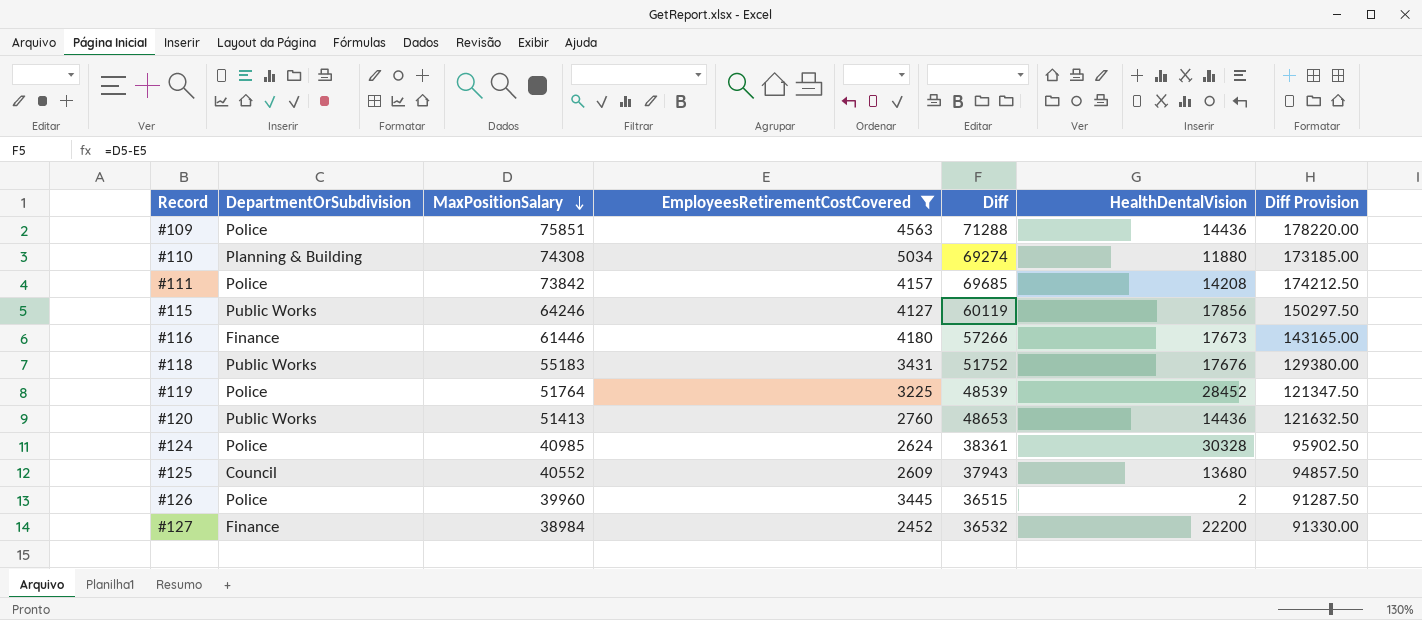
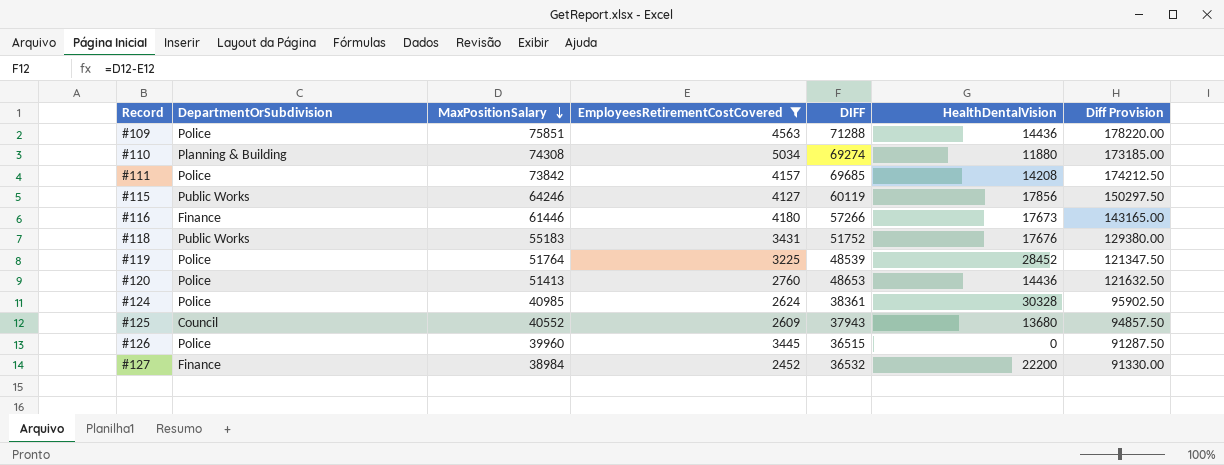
column name: Diff -> DIFF
#120 | DepartmentOrSubdivision: Public Works -> Police
#126 | HealthDentalVision: 2 -> 0

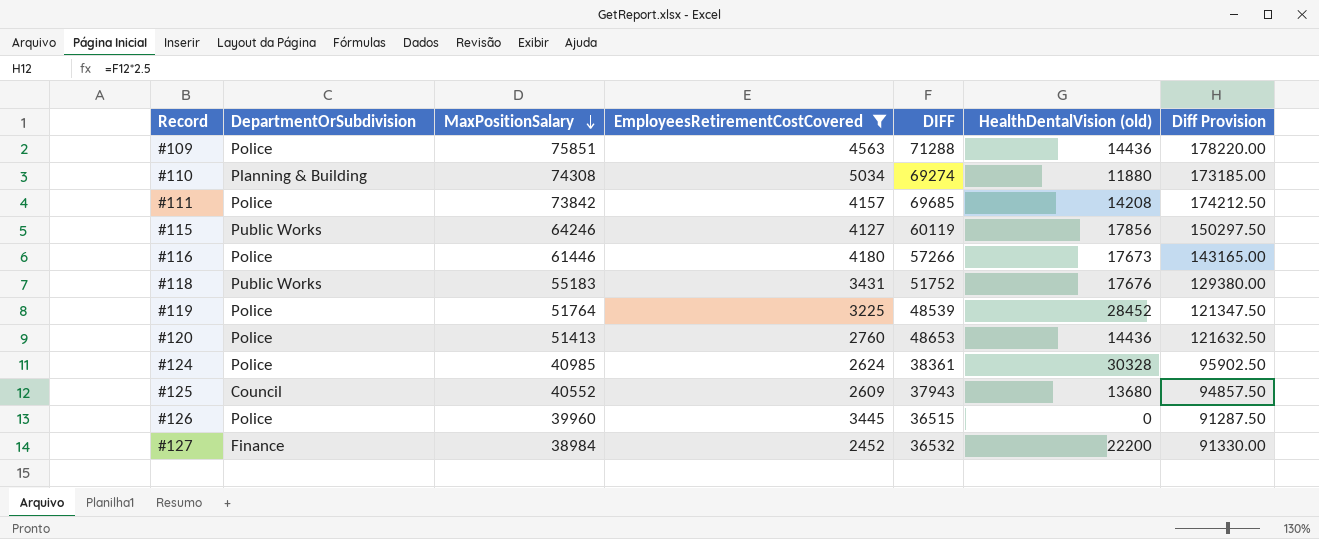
column name: HealthDentalVision -> HealthDentalVision (old)
#116 | DepartmentOrSubdivision: Finance -> Police

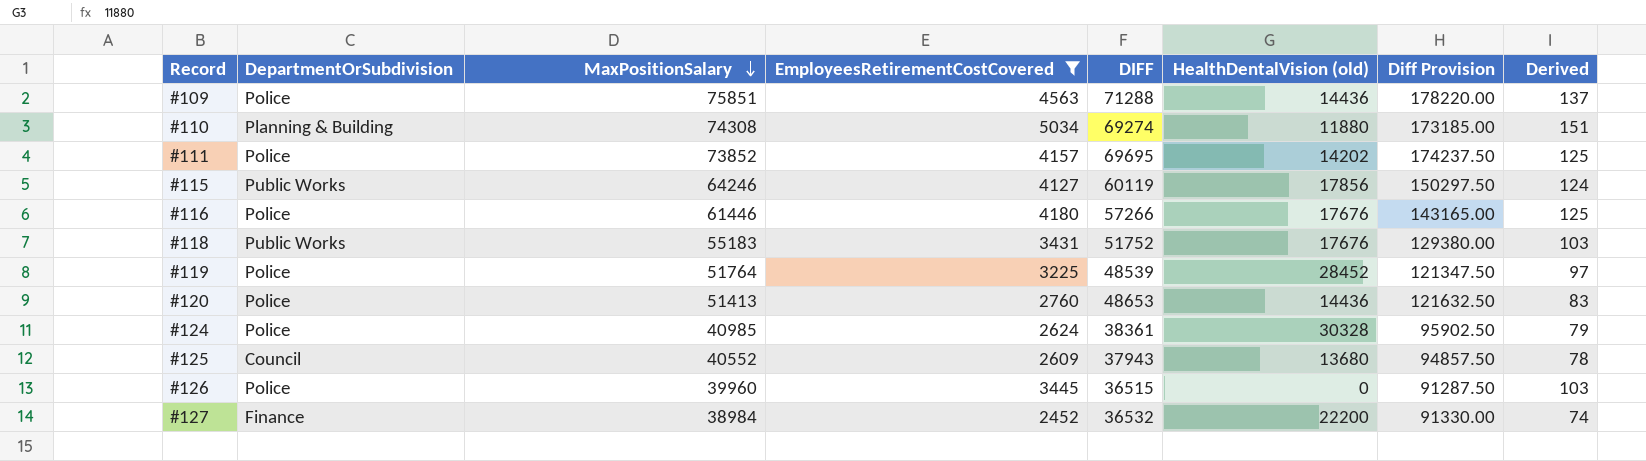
column Derived | formula: none -> [EmployeesRetirementCostCovered] * 0.03
#111 | MaxPositionSalary: 73842 -> 73852
#111 | DIFF: 69685 -> 69695
#111 | HealthDentalVision (old): 14208 -> 14202
#111 | Diff Provision: 174212.50 -> 174237.50
#116 | HealthDentalVision (old): 17673 -> 17676

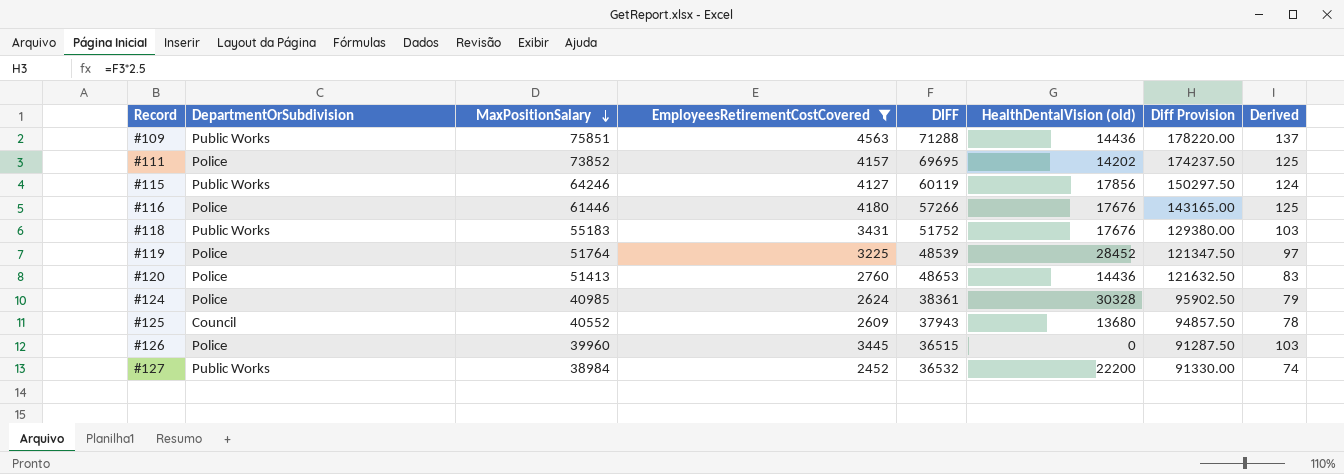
row #110: Planning & Building | 74308 | 5034 | 69274 | 11880 | 173185.00 | 151 -> none
#109 | DepartmentOrSubdivision: Police -> Public Works
#127 | DepartmentOrSubdivision: Finance -> Public Works

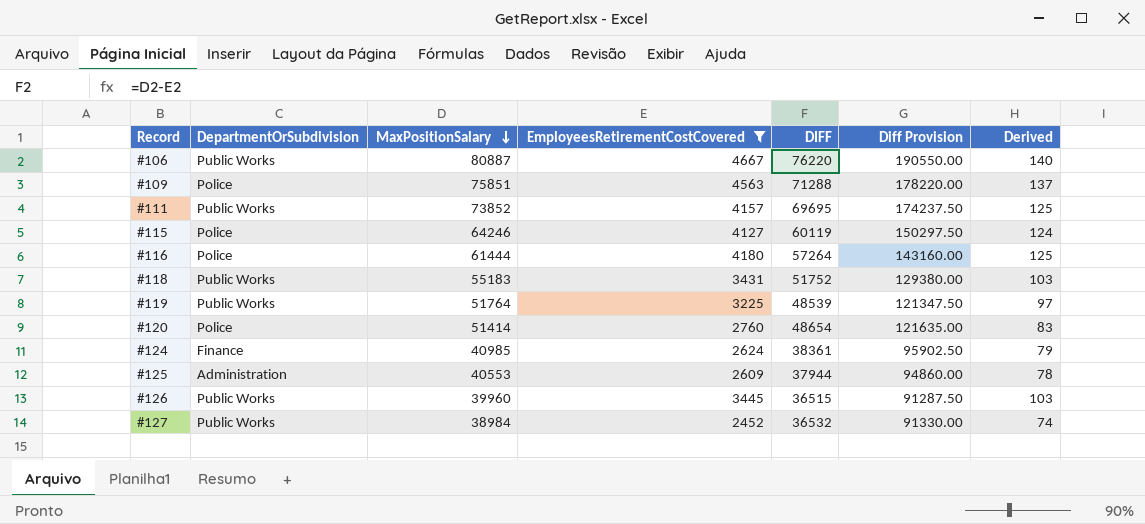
column HealthDentalVision (old) | position: 6 -> none
row #106: none -> Public Works | 80887 | 4667 | 76220 | 190550.00 | 140
#109 | DepartmentOrSubdivision: Public Works -> Police
#111 | DepartmentOrSubdivision: Police -> Public Works
#115 | DepartmentOrSubdivision: Public Works -> Police
#116 | MaxPositionSalary: 61446 -> 61444
#116 | DIFF: 57266 -> 57264
#116 | Diff Provision: 143165.00 -> 143160.00
#119 | DepartmentOrSubdivision: Police -> Public Works
#120 | MaxPositionSalary: 51413 -> 51414
#120 | DIFF: 48653 -> 48654
#120 | Diff Provision: 121632.50 -> 121635.00
#124 | DepartmentOrSubdivision: Police -> Finance
#125 | DepartmentOrSubdivision: Council -> Administration
#125 | MaxPositionSalary: 40552 -> 40553
#125 | DIFF: 37943 -> 37944
#125 | Diff Provision: 94857.50 -> 94860.00
#126 | DepartmentOrSubdivision: Police -> Public Works

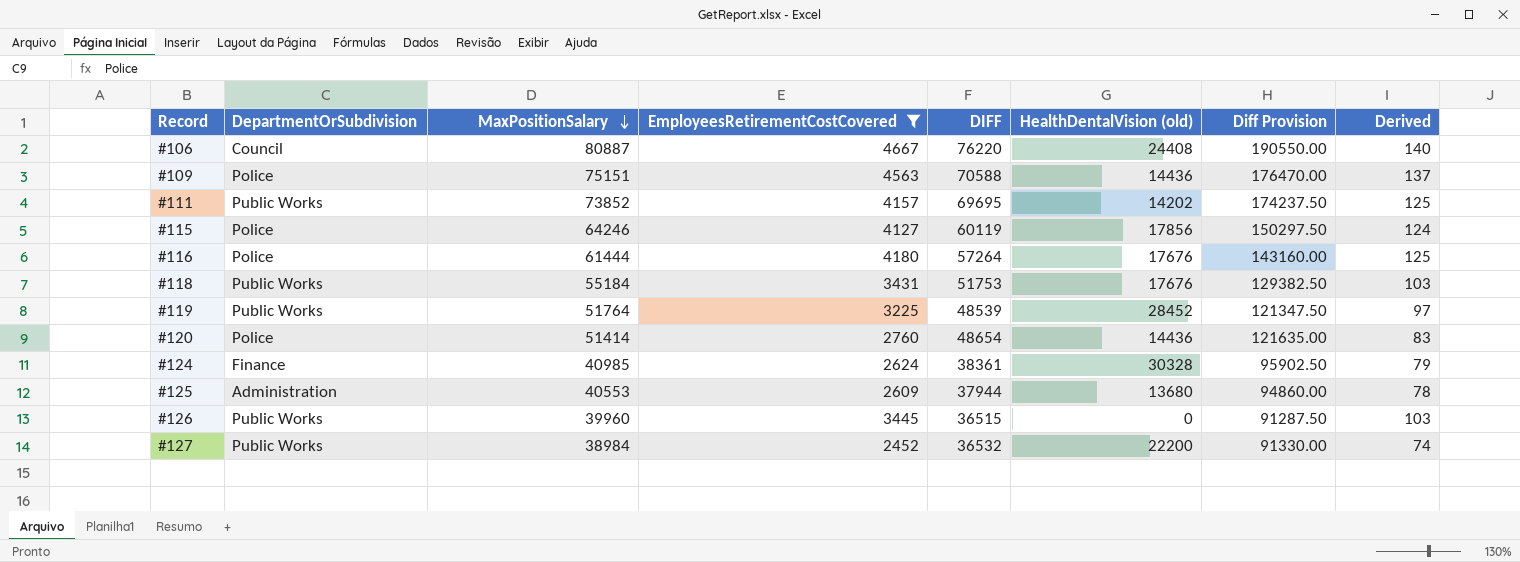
column HealthDentalVision (old) | position: none -> 6
#106 | DepartmentOrSubdivision: Public Works -> Council
#109 | MaxPositionSalary: 75851 -> 75151
#109 | DIFF: 71288 -> 70588
#109 | Diff Provision: 178220.00 -> 176470.00
#118 | MaxPositionSalary: 55183 -> 55184
#118 | DIFF: 51752 -> 51753
#118 | Diff Provision: 129380.00 -> 129382.50

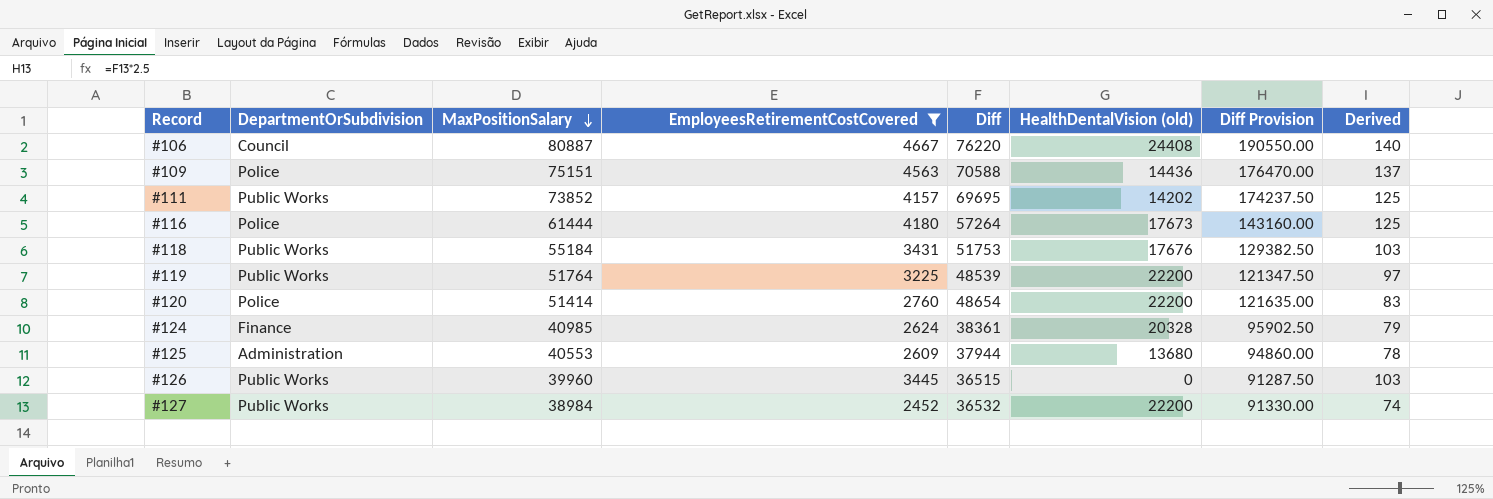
column name: DIFF -> Diff
row #115: Police | 64246 | 4127 | 60119 | 17856 | 150297.50 | 124 -> none
#116 | HealthDentalVision (old): 17676 -> 17673
#119 | HealthDentalVision (old): 28452 -> 22200
#120 | HealthDentalVision (old): 14436 -> 22200
#124 | HealthDentalVision (old): 30328 -> 20328

